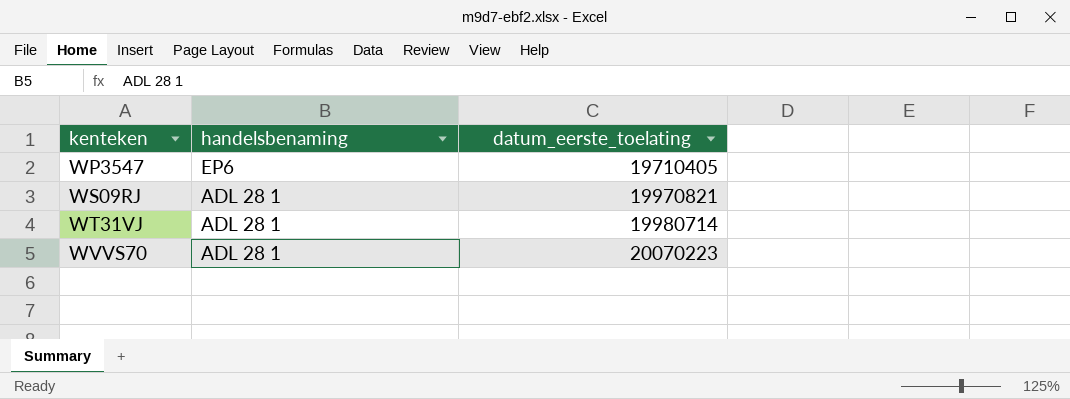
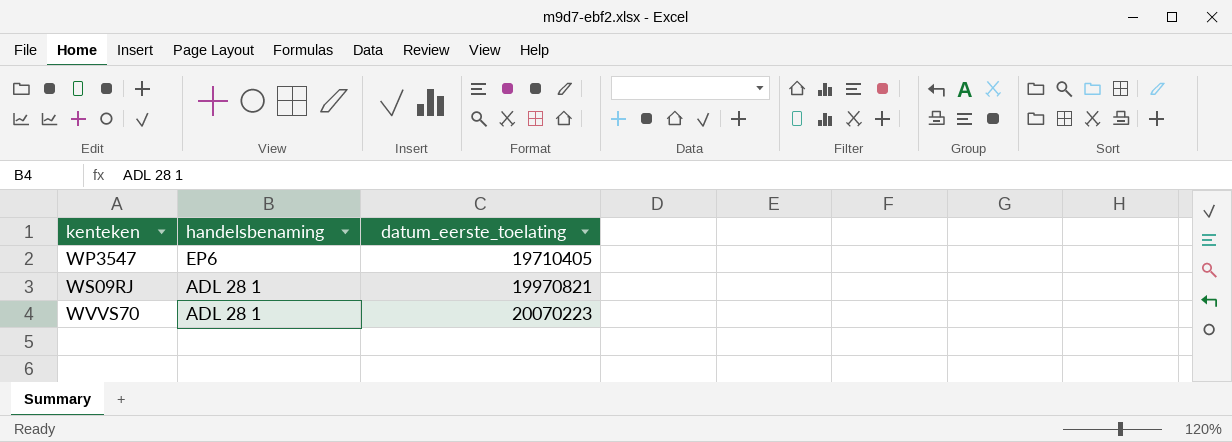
row WT31VJ: ADL 28 1 | 19980714 -> none

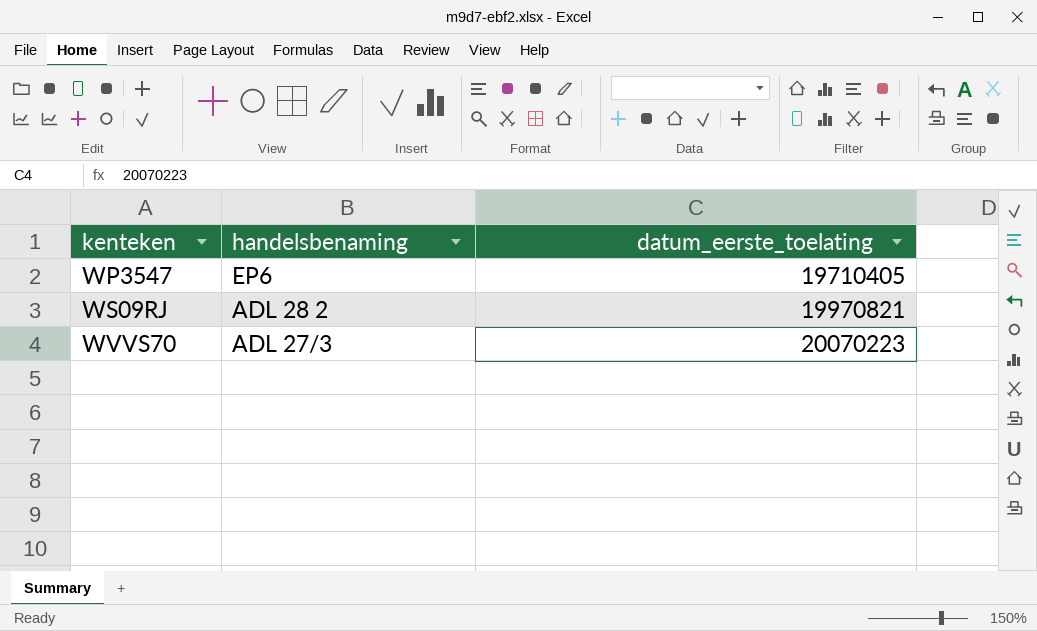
WS09RJ | handelsbenaming: ADL 28 1 -> ADL 28 2
WVVS70 | handelsbenaming: ADL 28 1 -> ADL 27/3

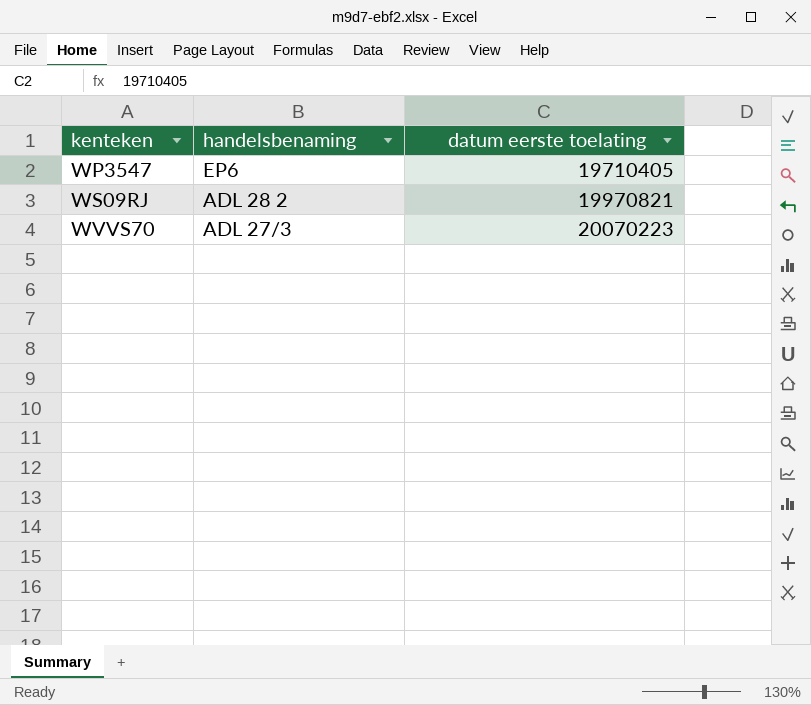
column name: datum_eerste_toelating -> datum eerste toelating

